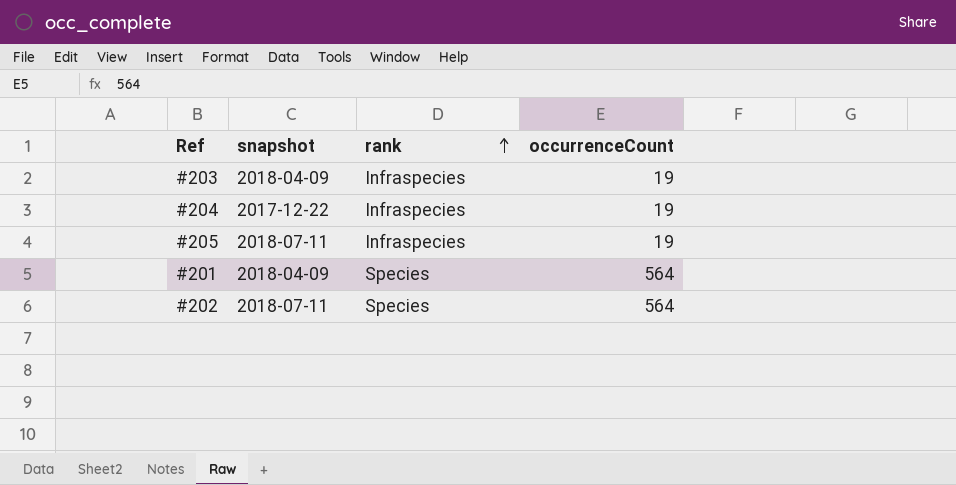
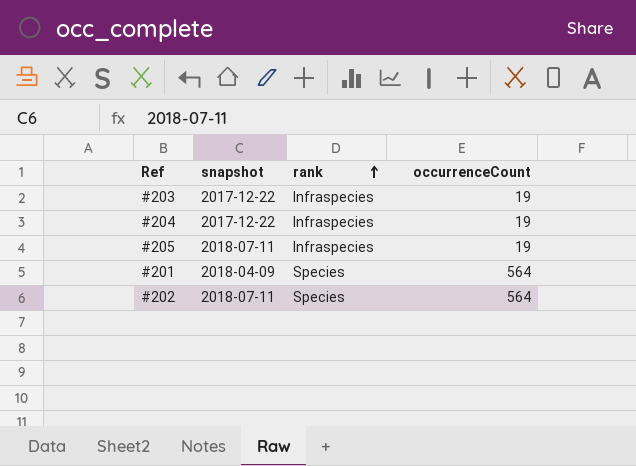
#203 | snapshot: 2018-04-09 -> 2017-12-22

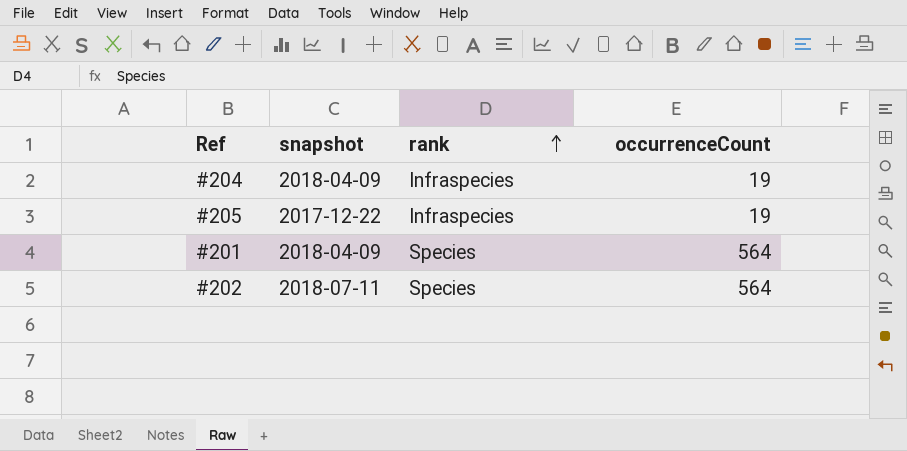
row #203: 2017-12-22 | Infraspecies | 19 -> none
#204 | snapshot: 2017-12-22 -> 2018-04-09
#205 | snapshot: 2018-07-11 -> 2017-12-22

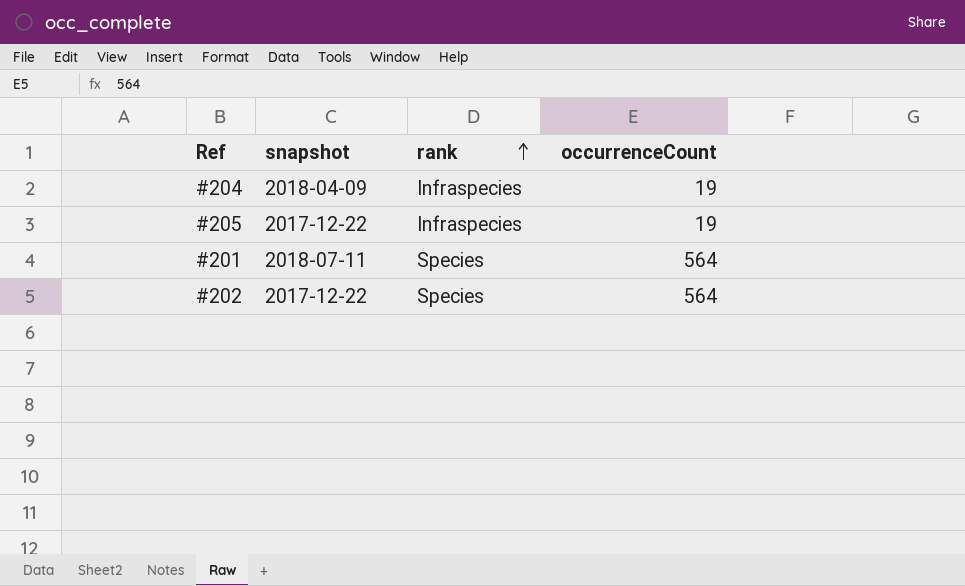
#201 | snapshot: 2018-04-09 -> 2018-07-11
#202 | snapshot: 2018-07-11 -> 2017-12-22

